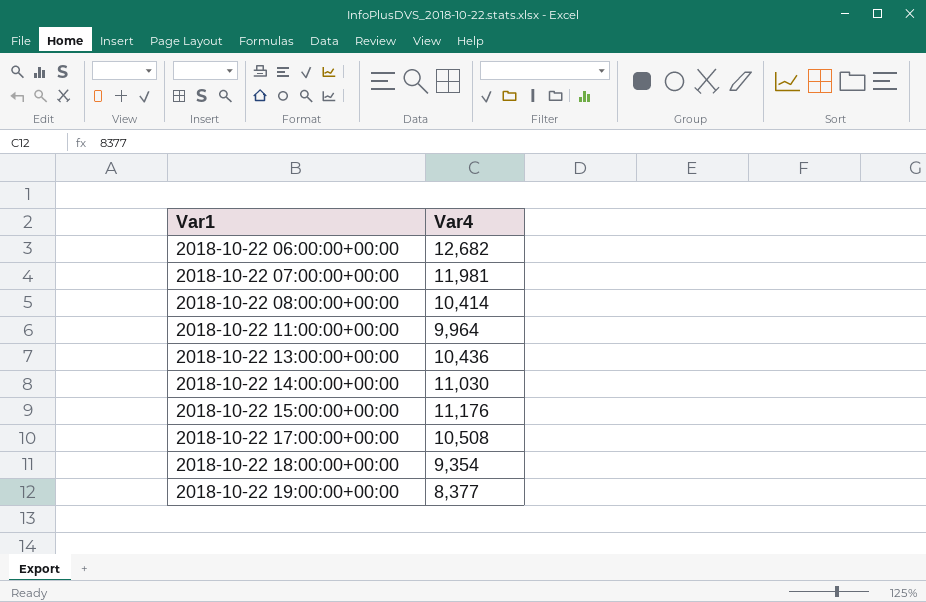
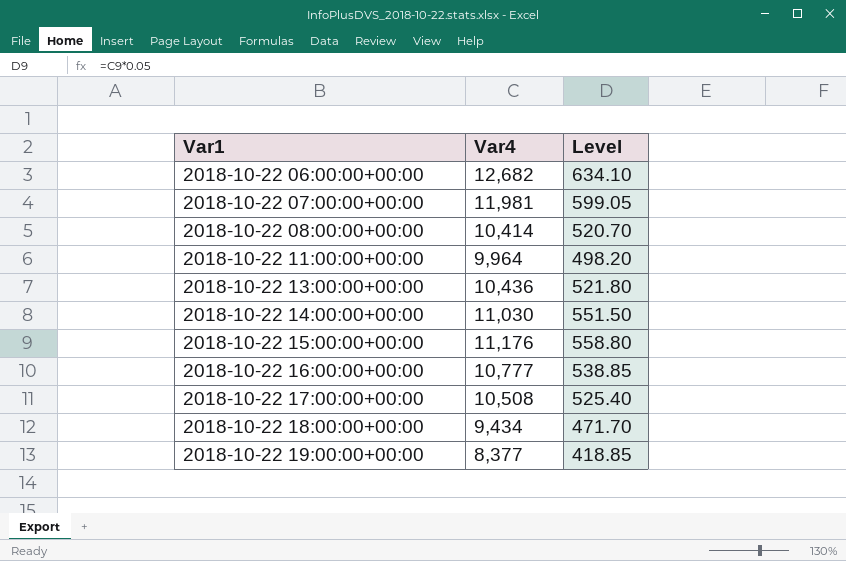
column Level | formula: none -> [Var4] * 0.05
row 2018-10-22 16:00:00+00:00: none -> 10,777 | 538.85
2018-10-22 18:00:00+00:00 | Var4: 9,354 -> 9,434

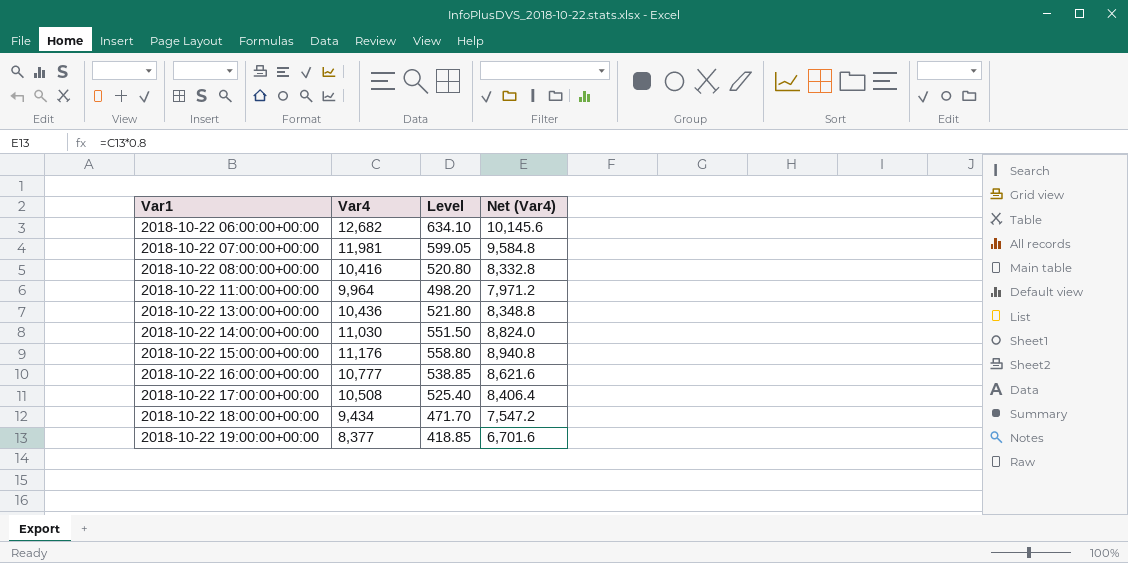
column Net (Var4) | formula: none -> [Var4] * 0.8
2018-10-22 08:00:00+00:00 | Var4: 10,414 -> 10,416
2018-10-22 08:00:00+00:00 | Level: 520.70 -> 520.80

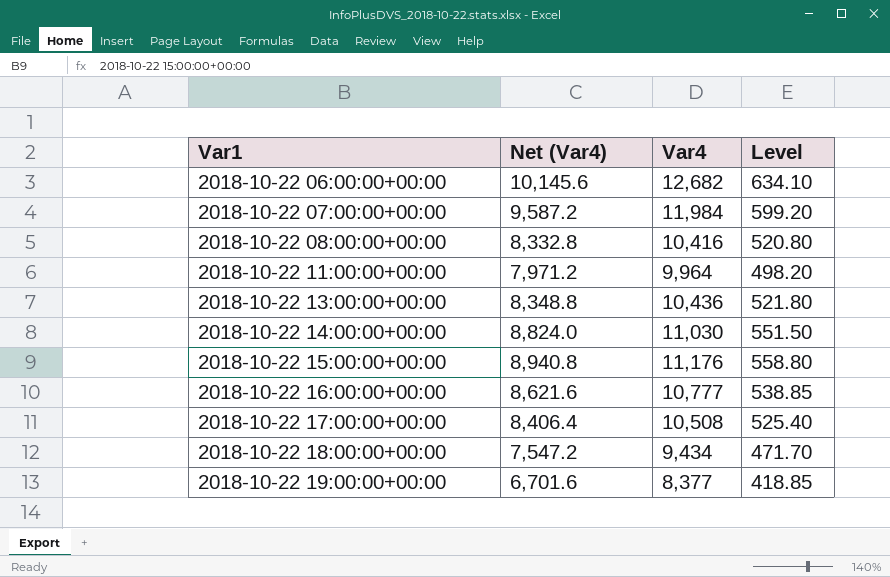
column Net (Var4) | position: 4 -> 2
2018-10-22 07:00:00+00:00 | Net (Var4): 9,584.8 -> 9,587.2
2018-10-22 07:00:00+00:00 | Var4: 11,981 -> 11,984
2018-10-22 07:00:00+00:00 | Level: 599.05 -> 599.20

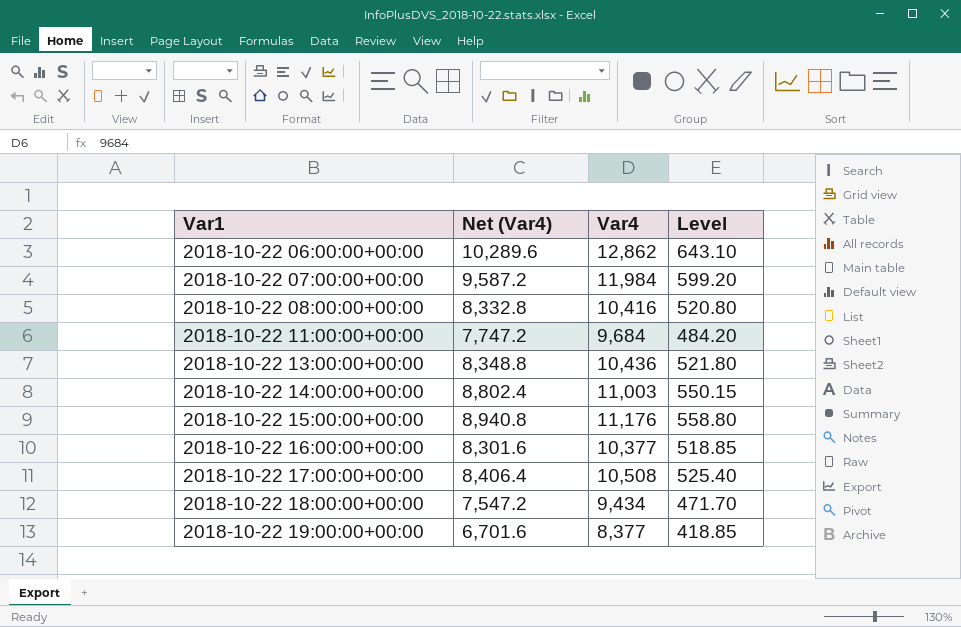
2018-10-22 06:00:00+00:00 | Net (Var4): 10,145.6 -> 10,289.6
2018-10-22 06:00:00+00:00 | Var4: 12,682 -> 12,862
2018-10-22 06:00:00+00:00 | Level: 634.10 -> 643.10
2018-10-22 11:00:00+00:00 | Net (Var4): 7,971.2 -> 7,747.2
2018-10-22 11:00:00+00:00 | Var4: 9,964 -> 9,684
2018-10-22 11:00:00+00:00 | Level: 498.20 -> 484.20
2018-10-22 14:00:00+00:00 | Net (Var4): 8,824.0 -> 8,802.4
2018-10-22 14:00:00+00:00 | Var4: 11,030 -> 11,003
2018-10-22 14:00:00+00:00 | Level: 551.50 -> 550.15
2018-10-22 16:00:00+00:00 | Net (Var4): 8,621.6 -> 8,301.6
2018-10-22 16:00:00+00:00 | Var4: 10,777 -> 10,377
2018-10-22 16:00:00+00:00 | Level: 538.85 -> 518.85

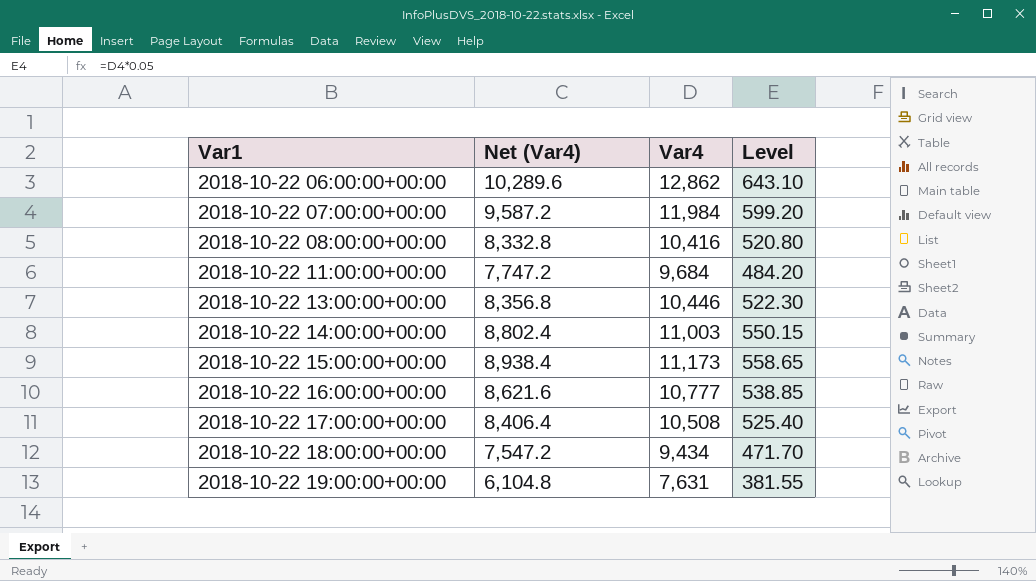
2018-10-22 13:00:00+00:00 | Net (Var4): 8,348.8 -> 8,356.8
2018-10-22 13:00:00+00:00 | Var4: 10,436 -> 10,446
2018-10-22 13:00:00+00:00 | Level: 521.80 -> 522.30
2018-10-22 15:00:00+00:00 | Net (Var4): 8,940.8 -> 8,938.4
2018-10-22 15:00:00+00:00 | Var4: 11,176 -> 11,173
2018-10-22 15:00:00+00:00 | Level: 558.80 -> 558.65
2018-10-22 16:00:00+00:00 | Net (Var4): 8,301.6 -> 8,621.6
2018-10-22 16:00:00+00:00 | Var4: 10,377 -> 10,777
2018-10-22 16:00:00+00:00 | Level: 518.85 -> 538.85
2018-10-22 19:00:00+00:00 | Net (Var4): 6,701.6 -> 6,104.8
2018-10-22 19:00:00+00:00 | Var4: 8,377 -> 7,631
2018-10-22 19:00:00+00:00 | Level: 418.85 -> 381.55

